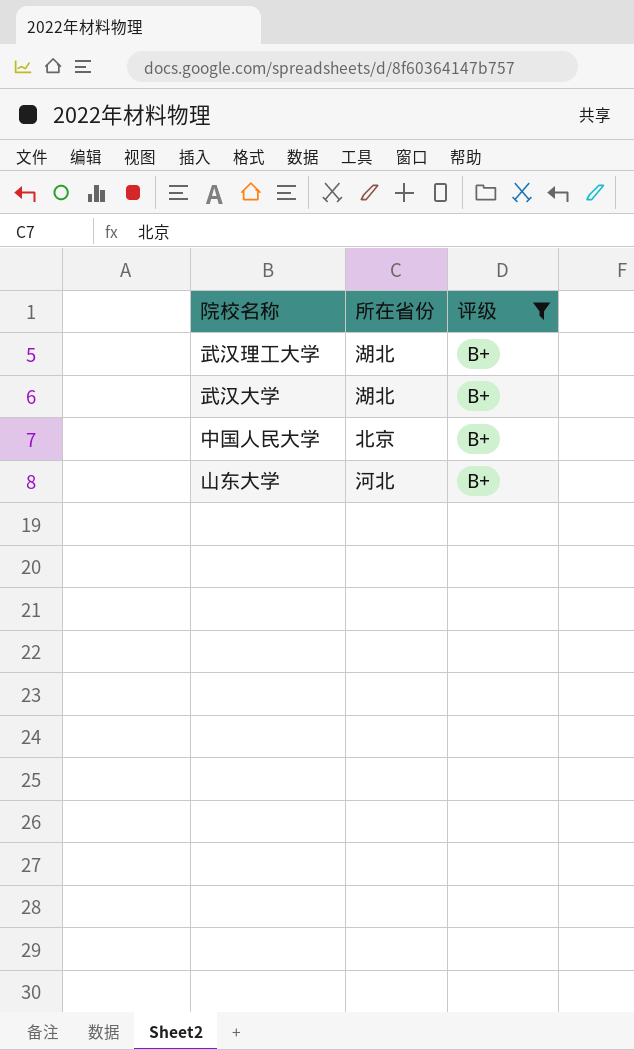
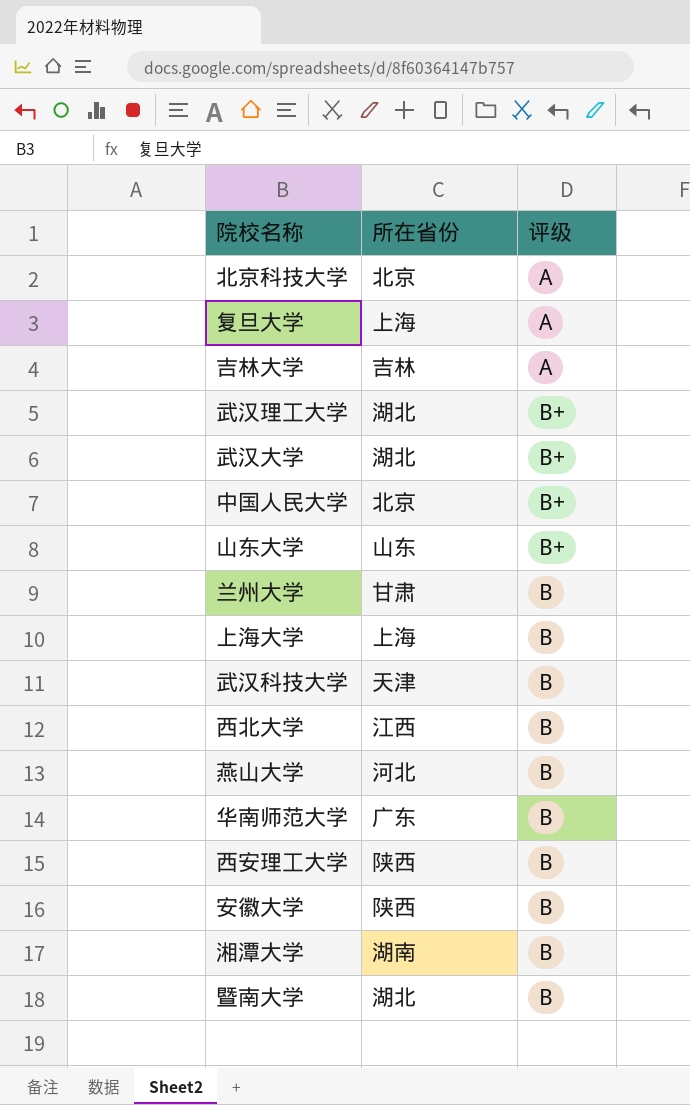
filter: 评级 = B+ -> none
山东大学 | 所在省份: 河北 -> 山东

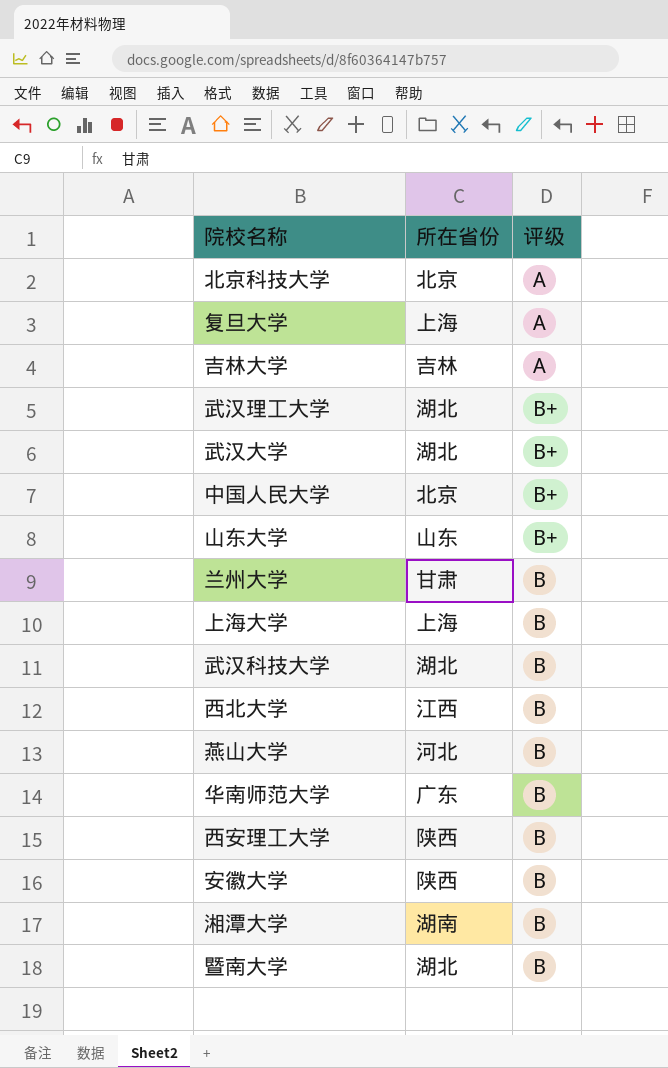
武汉科技大学 | 所在省份: 天津 -> 湖北

